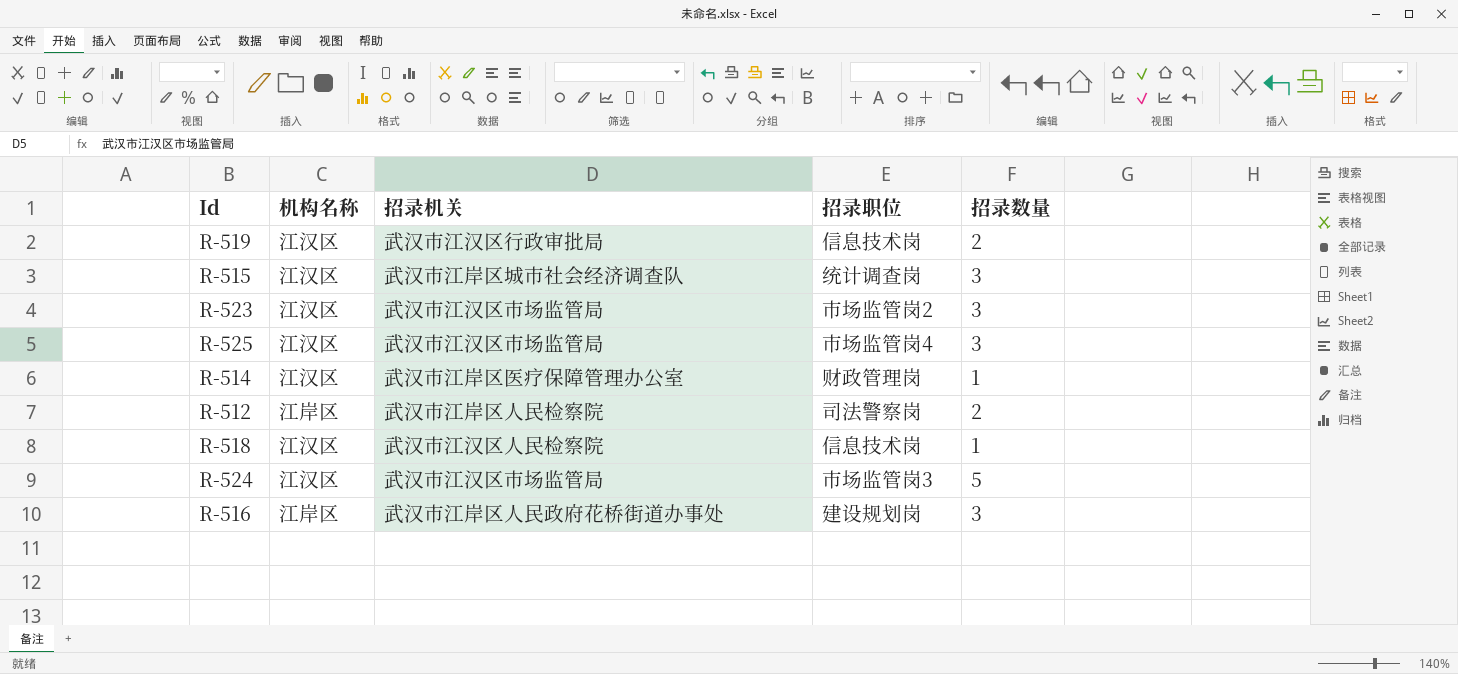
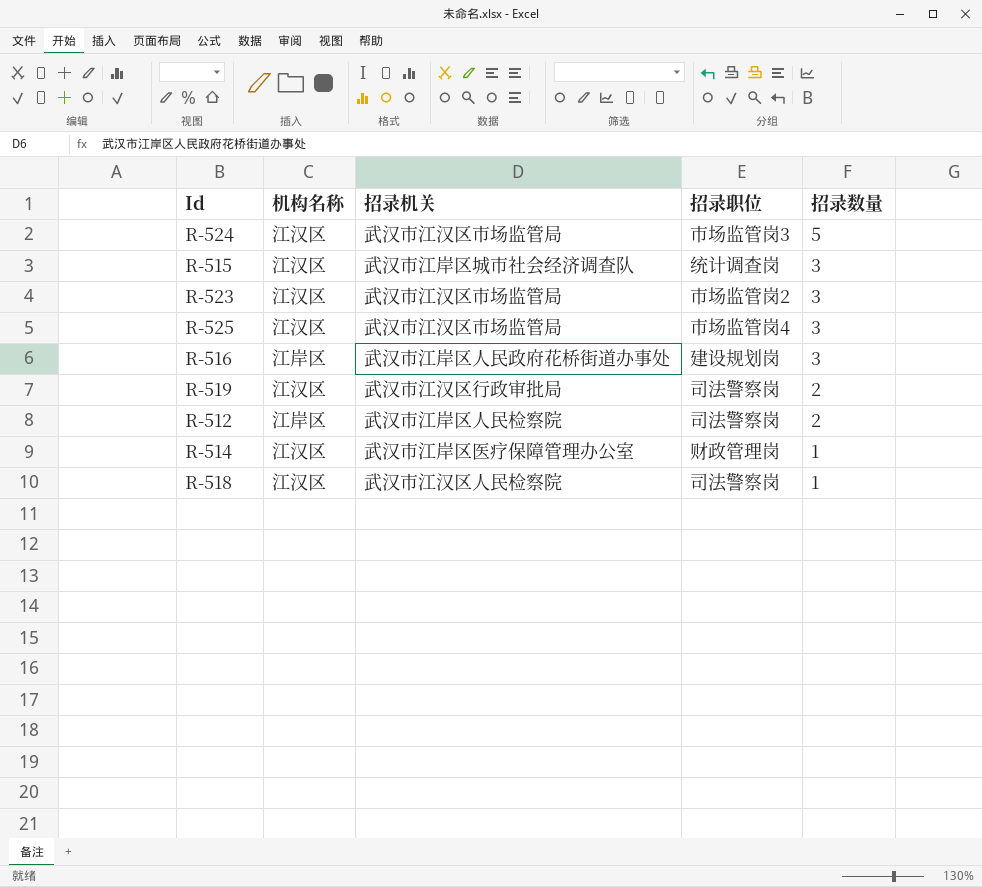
row order: none -> 招录数量 descending
R-519 | 招录职位: 信息技术岗 -> 司法警察岗
R-518 | 招录职位: 信息技术岗 -> 司法警察岗

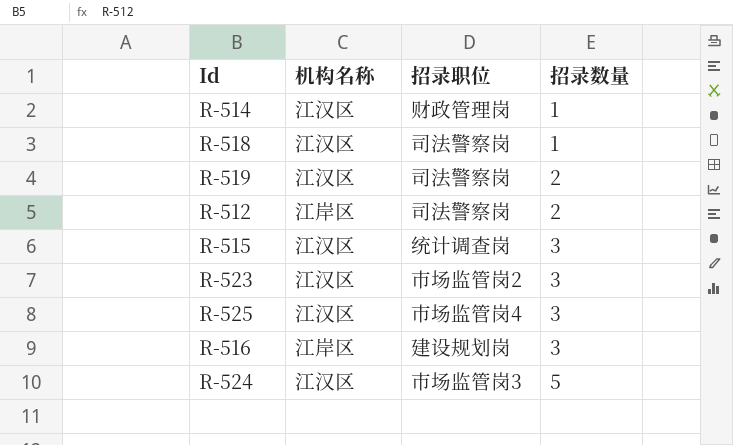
row order: 招录数量 descending -> 招录数量 ascending
column 招录机关 | position: 3 -> none

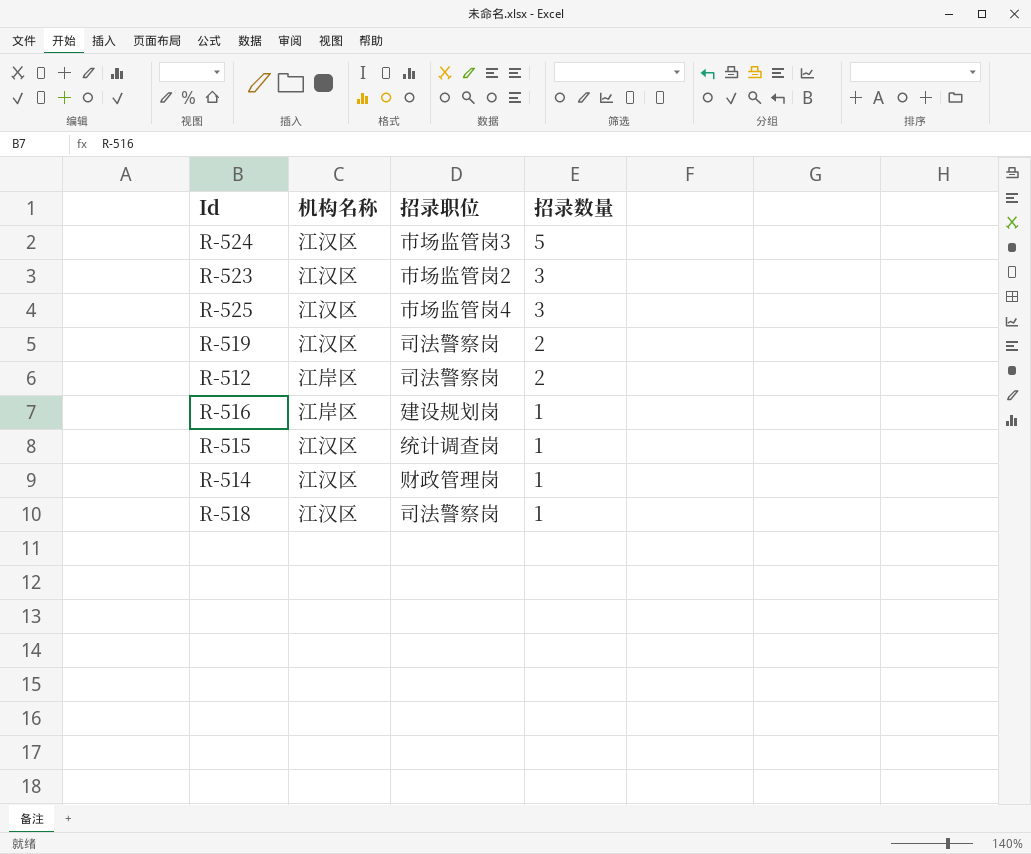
row order: 招录数量 ascending -> 招录数量 descending
R-516 | 招录数量: 3 -> 1
R-515 | 招录数量: 3 -> 1

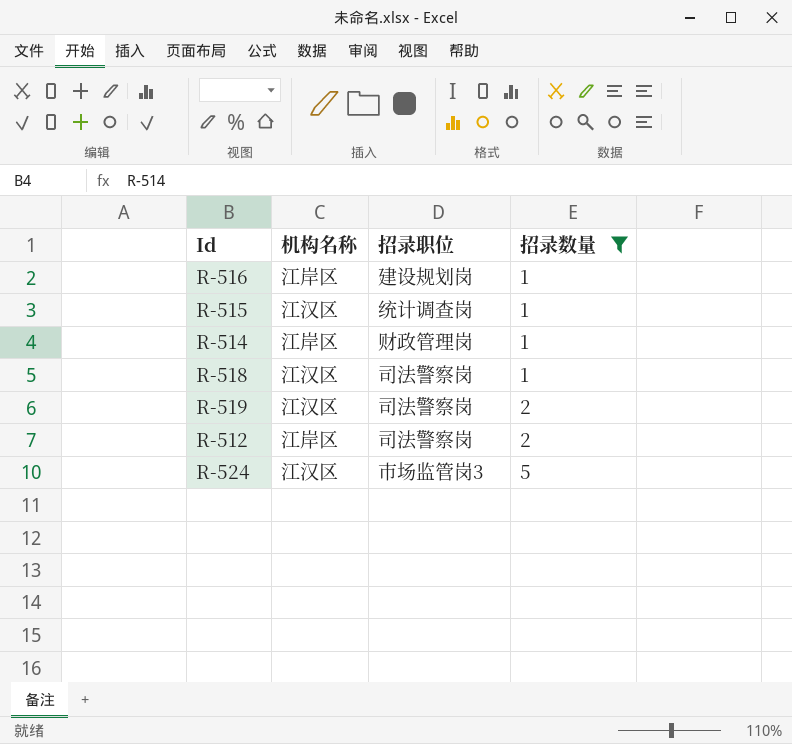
filter: none -> 招录数量 != 3
row order: 招录数量 descending -> 招录数量 ascending
R-514 | 机构名称: 江汉区 -> 江岸区

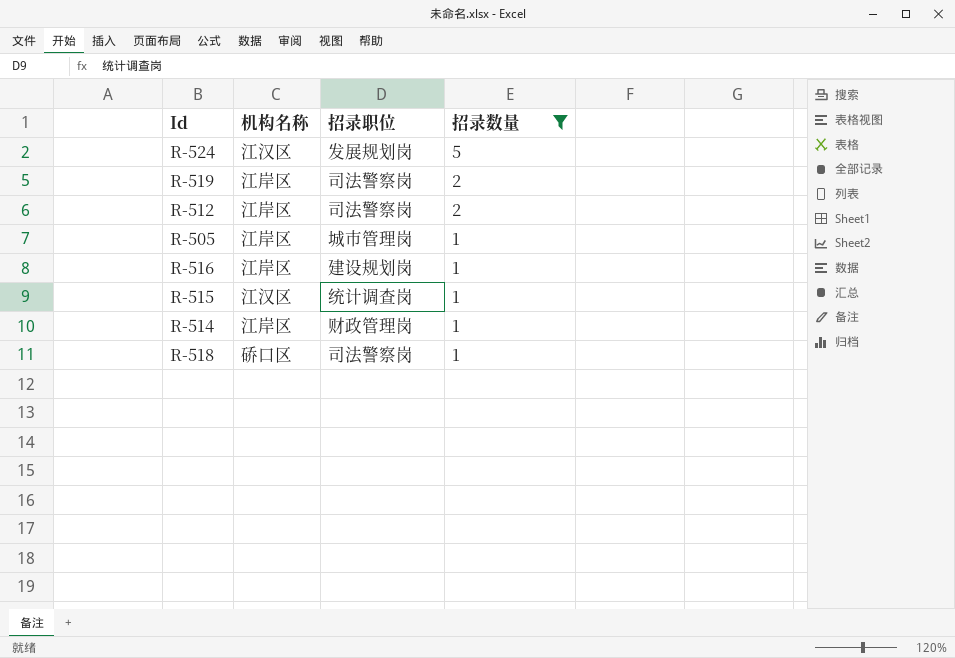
row order: 招录数量 ascending -> 招录数量 descending
R-524 | 招录职位: 市场监管岗3 -> 发展规划岗
R-519 | 机构名称: 江汉区 -> 江岸区
row R-505: none -> 江岸区 | 城市管理岗 | 1
R-518 | 机构名称: 江汉区 -> 硚口区

